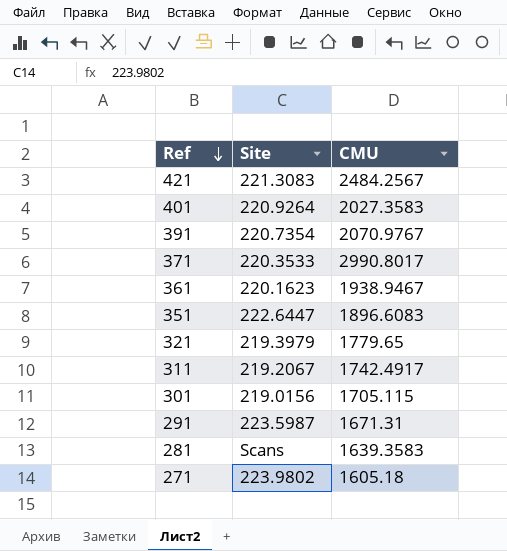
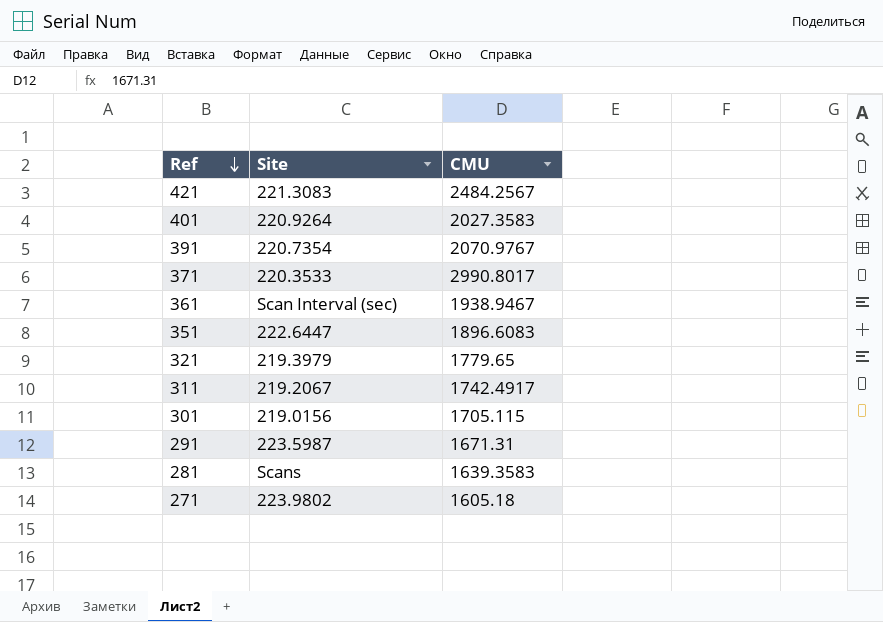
361 | Site: 220.1623 -> Scan Interval (sec)

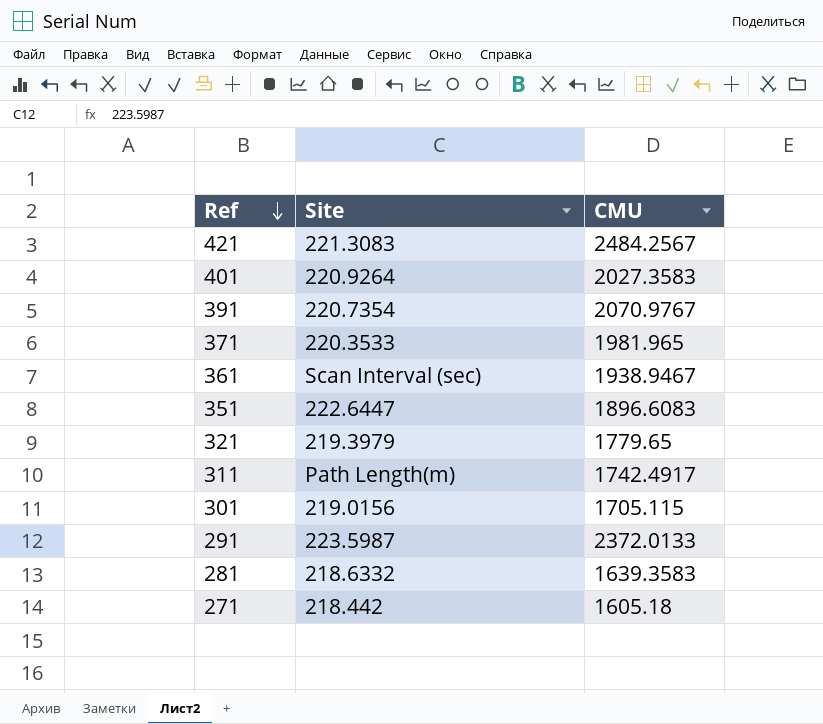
371 | CMU: 2990.8017 -> 1981.965
311 | Site: 219.2067 -> Path Length(m)
291 | CMU: 1671.31 -> 2372.0133
281 | Site: Scans -> 218.6332
271 | Site: 223.9802 -> 218.442

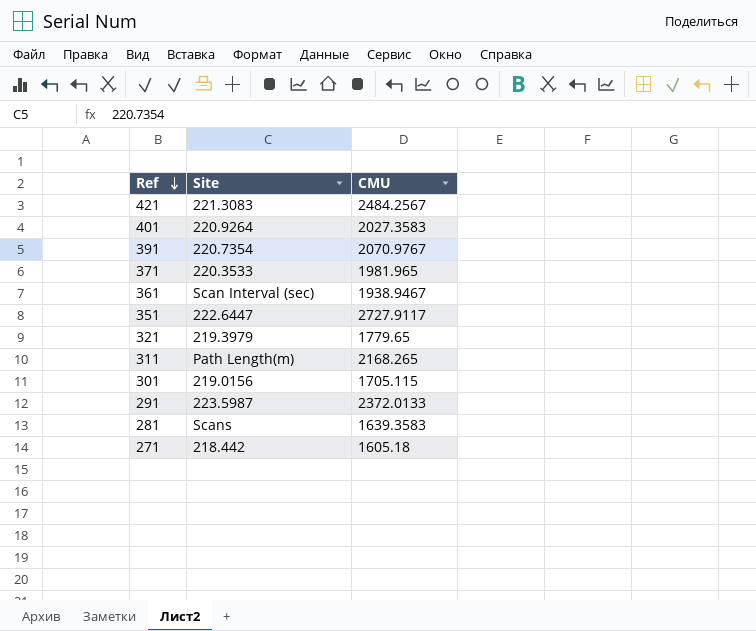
351 | CMU: 1896.6083 -> 2727.9117
311 | CMU: 1742.4917 -> 2168.265
281 | Site: 218.6332 -> Scans

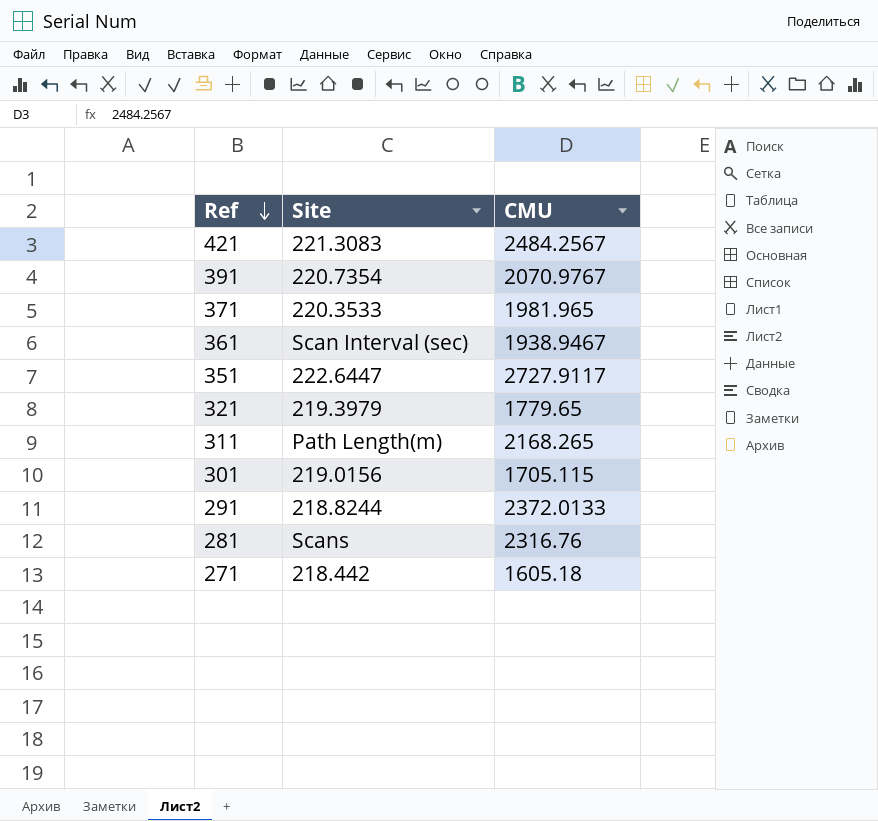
row 401: 220.9264 | 2027.3583 -> none
291 | Site: 223.5987 -> 218.8244
281 | CMU: 1639.3583 -> 2316.76

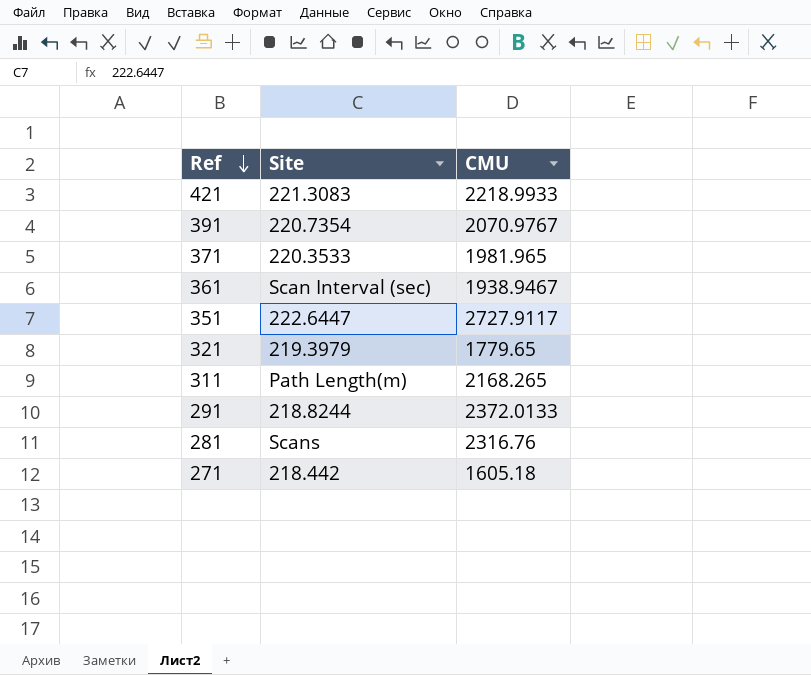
row 301: 219.0156 | 1705.115 -> none
421 | CMU: 2484.2567 -> 2218.9933

